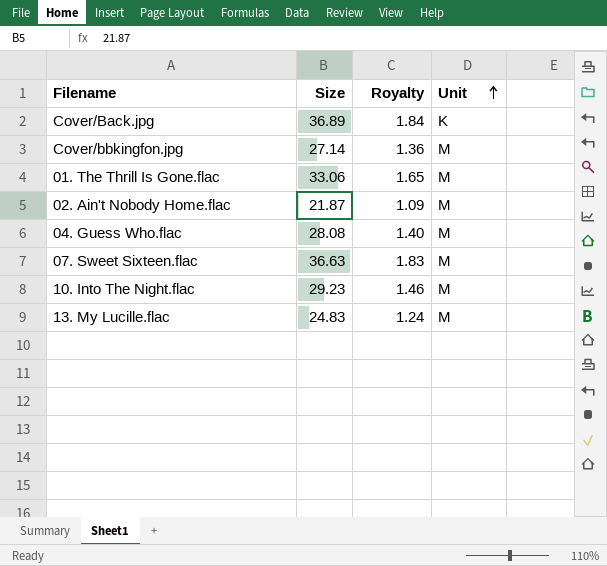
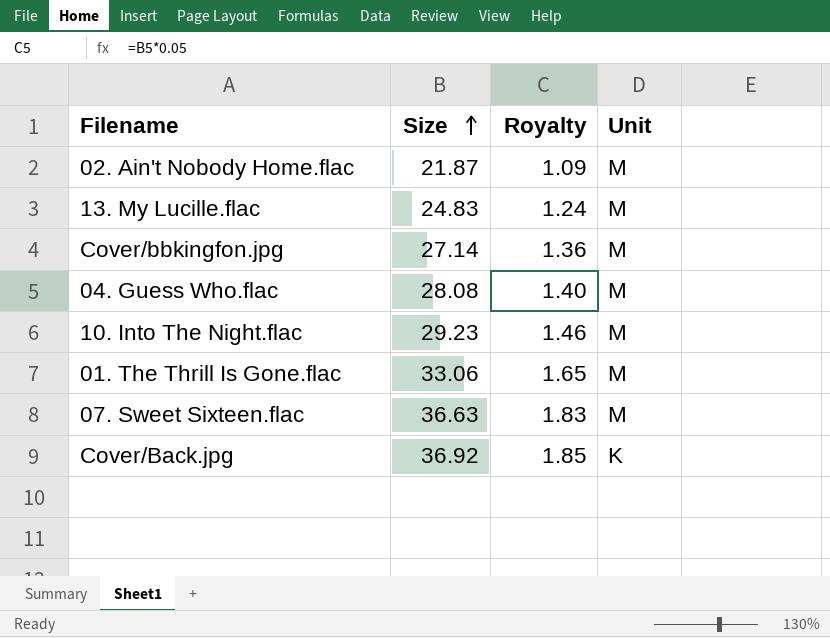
row order: Unit ascending -> Size ascending
Cover/Back.jpg | Size: 36.89 -> 36.92
Cover/Back.jpg | Royalty: 1.84 -> 1.85

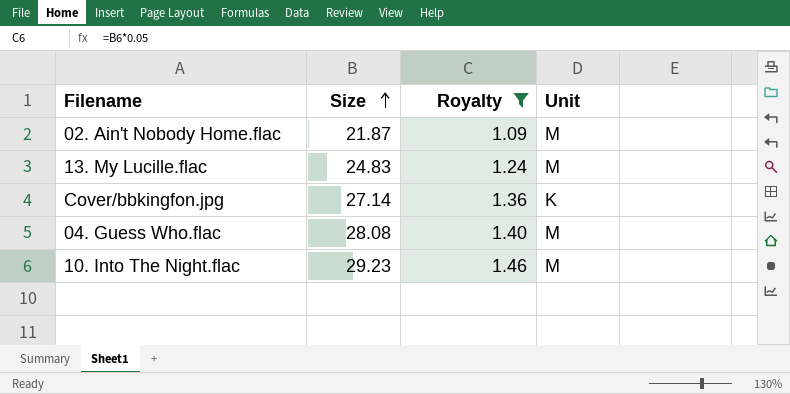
filter: none -> Royalty <= 1.46
Cover/bbkingfon.jpg | Unit: M -> K

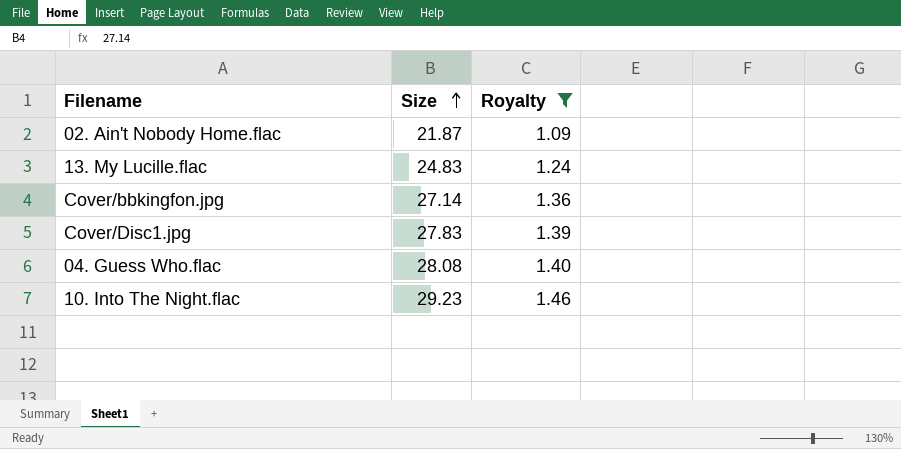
column Unit | position: 4 -> none
row Cover/Disc1.jpg: none -> 27.83 | 1.39

